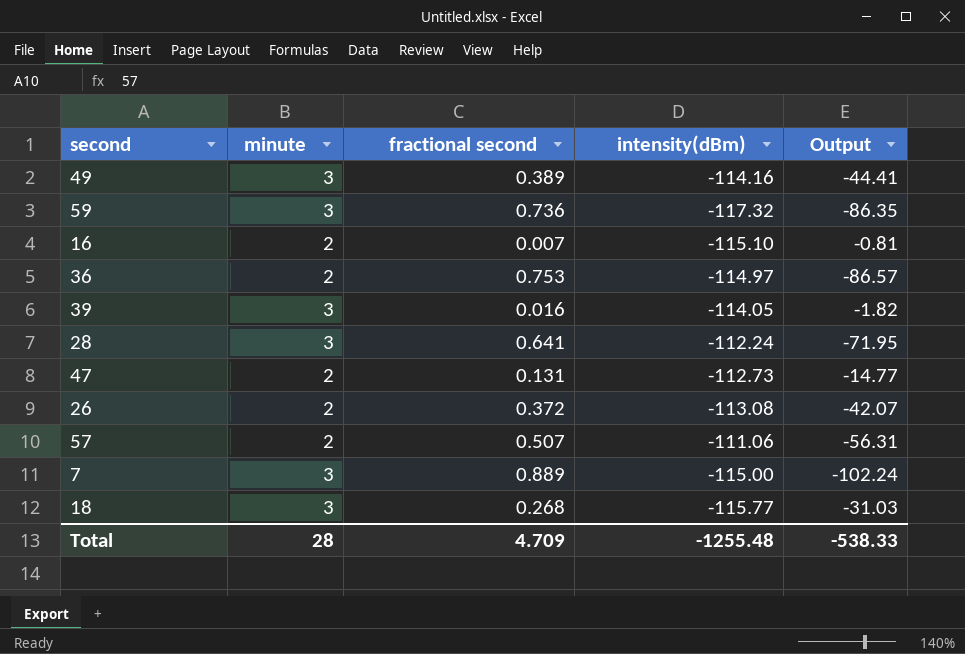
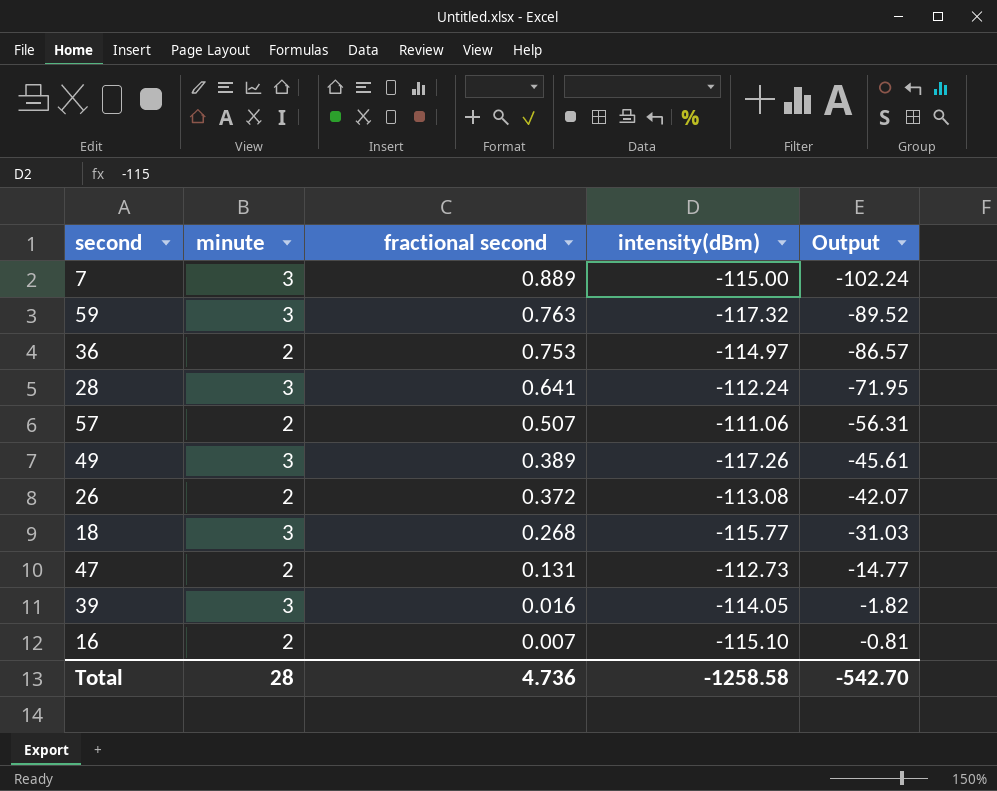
row order: none -> fractional second descending
59 | fractional second: 0.736 -> 0.763
59 | Output: -86.35 -> -89.52
49 | intensity(dBm): -114.16 -> -117.26
49 | Output: -44.41 -> -45.61
Total | fractional second: 4.709 -> 4.736
Total | intensity(dBm): -1255.48 -> -1258.58
Total | Output: -538.33 -> -542.70

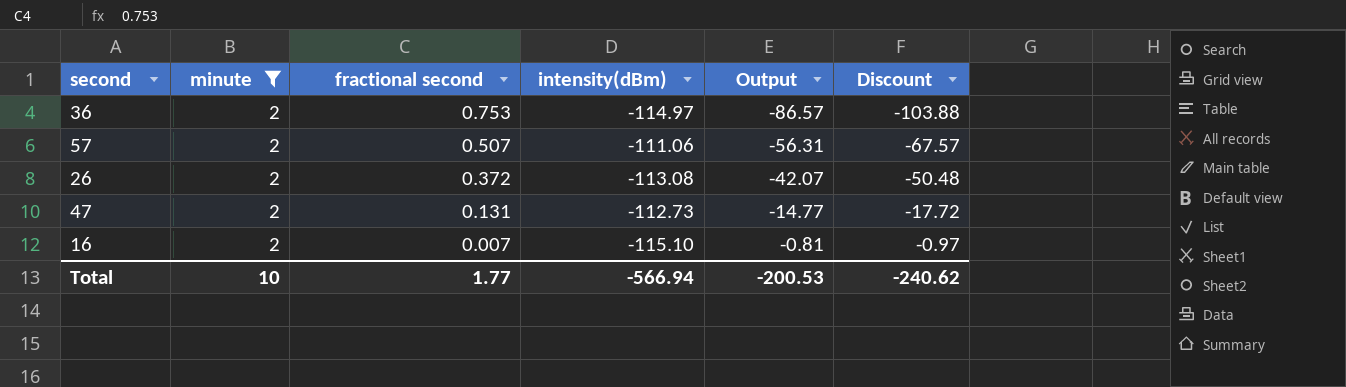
filter: none -> minute = 2
column Discount | formula: none -> [Output] * 1.2
Total | minute: 28 -> 10
Total | fractional second: 4.736 -> 1.77
Total | intensity(dBm): -1258.58 -> -566.94
Total | Output: -542.70 -> -200.53

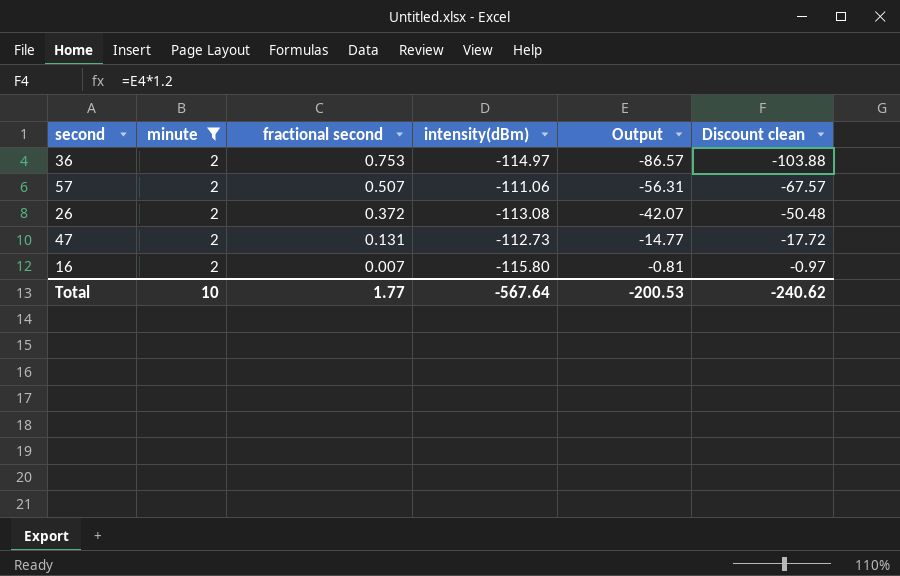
column name: Discount -> Discount clean
16 | intensity(dBm): -115.10 -> -115.80
Total | intensity(dBm): -566.94 -> -567.64

